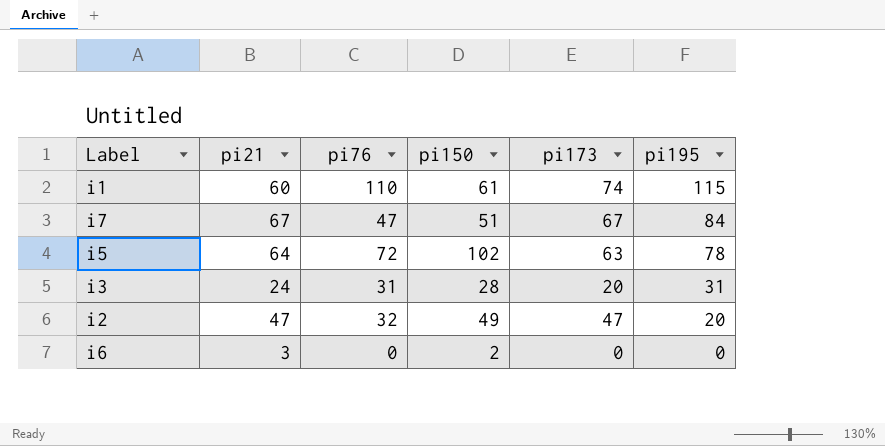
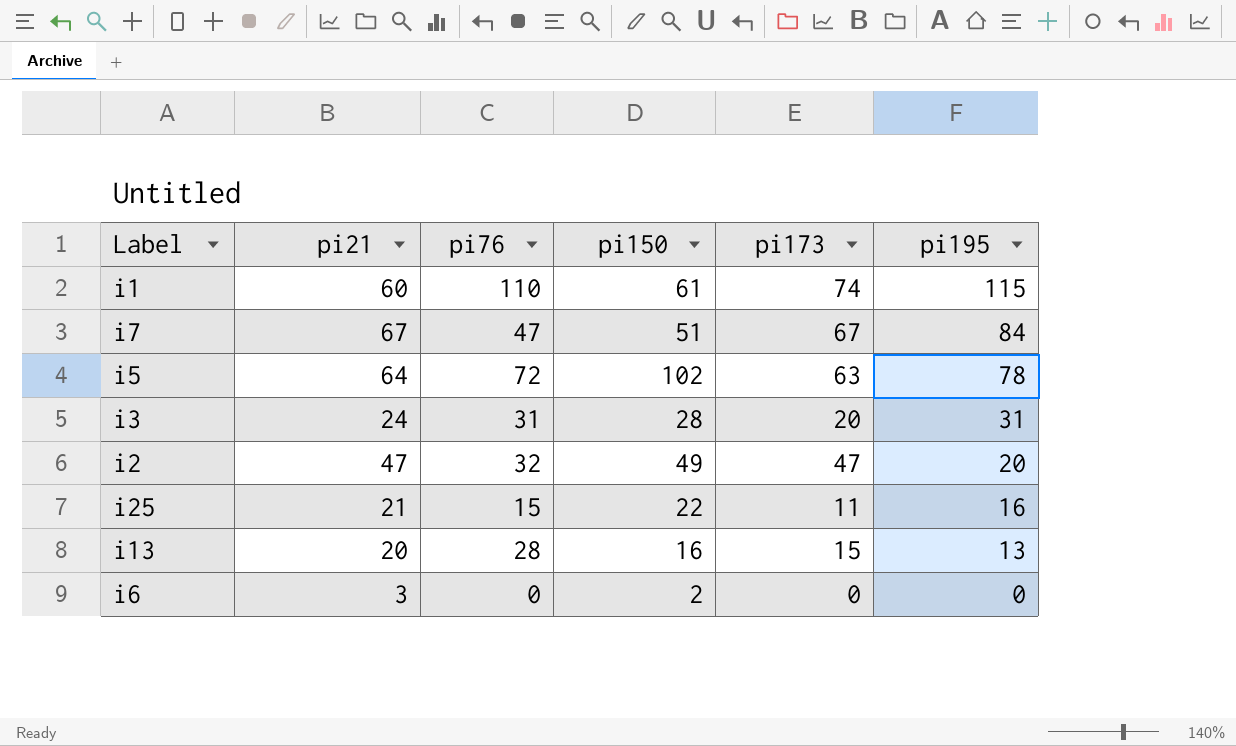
row i25: none -> 21 | 15 | 22 | 11 | 16
row i13: none -> 20 | 28 | 16 | 15 | 13

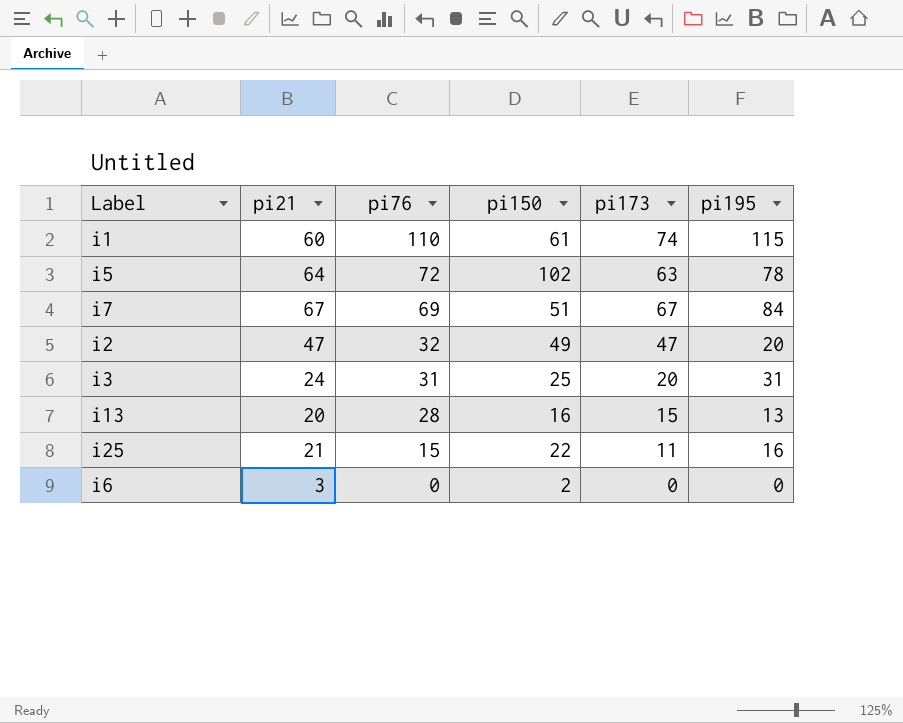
row order: pi195 descending -> pi76 descending
i7 | pi76: 47 -> 69
i3 | pi150: 28 -> 25

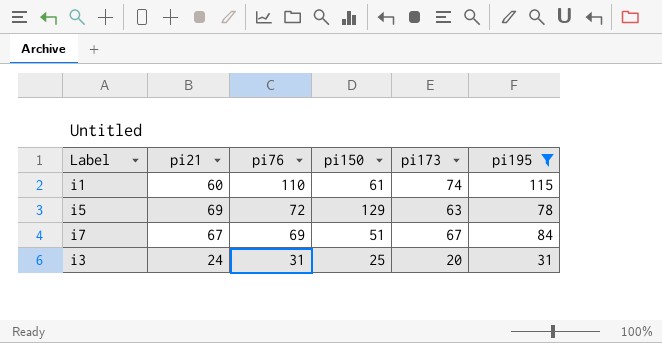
filter: none -> pi195 >= 31
i5 | pi21: 64 -> 69
i5 | pi150: 102 -> 129

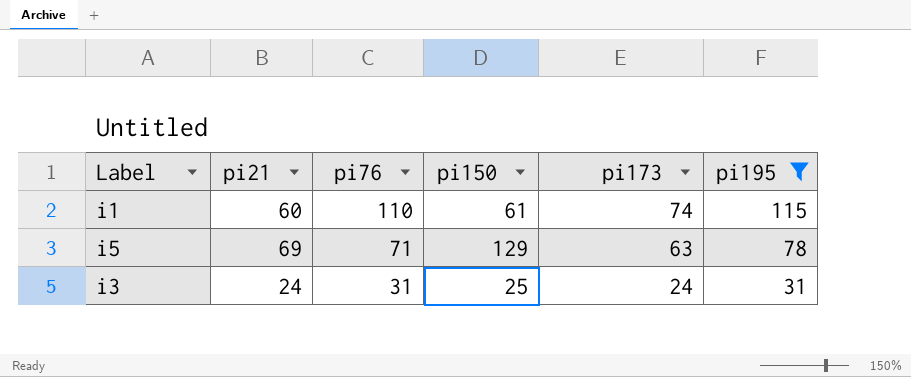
row i7: 67 | 69 | 51 | 67 | 84 -> none
i5 | pi76: 72 -> 71
i3 | pi173: 20 -> 24

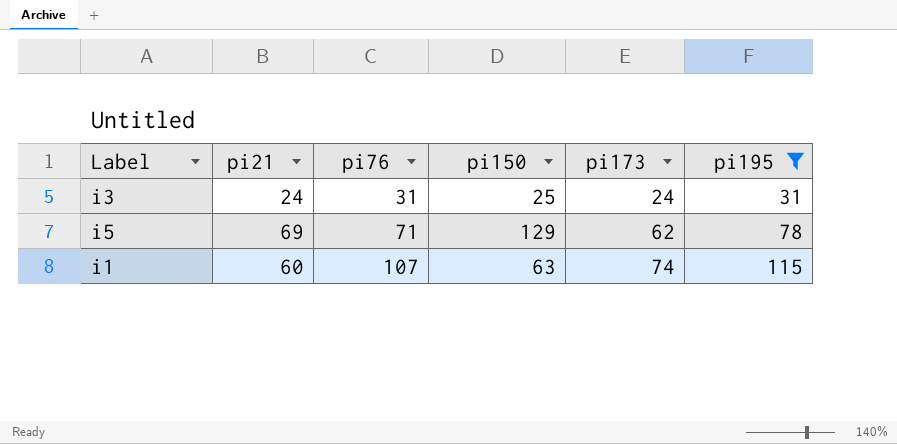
row order: pi76 descending -> pi76 ascending
i5 | pi173: 63 -> 62
i1 | pi76: 110 -> 107
i1 | pi150: 61 -> 63

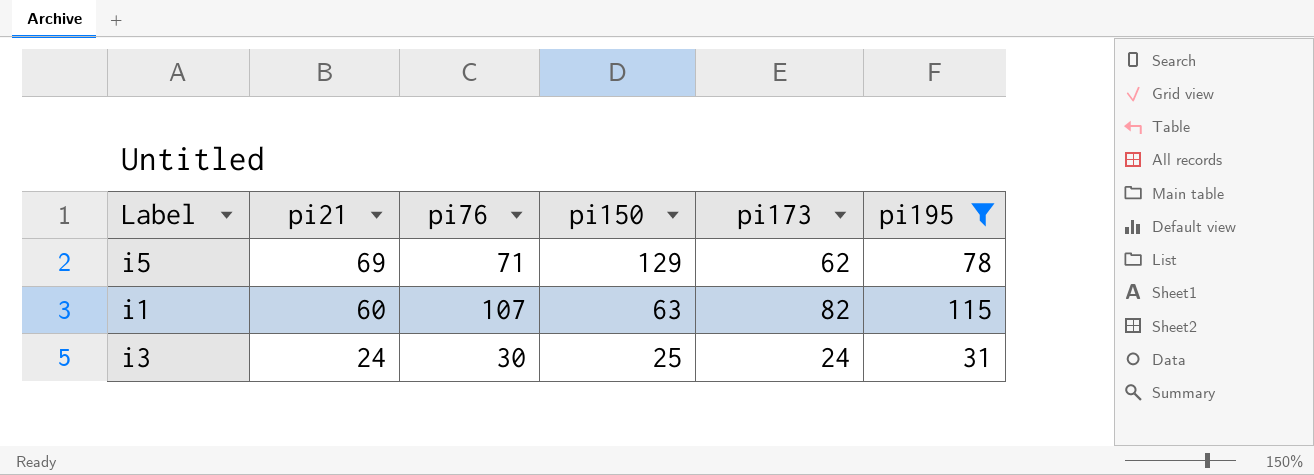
row order: pi76 ascending -> pi21 descending
i1 | pi173: 74 -> 82
i3 | pi76: 31 -> 30

